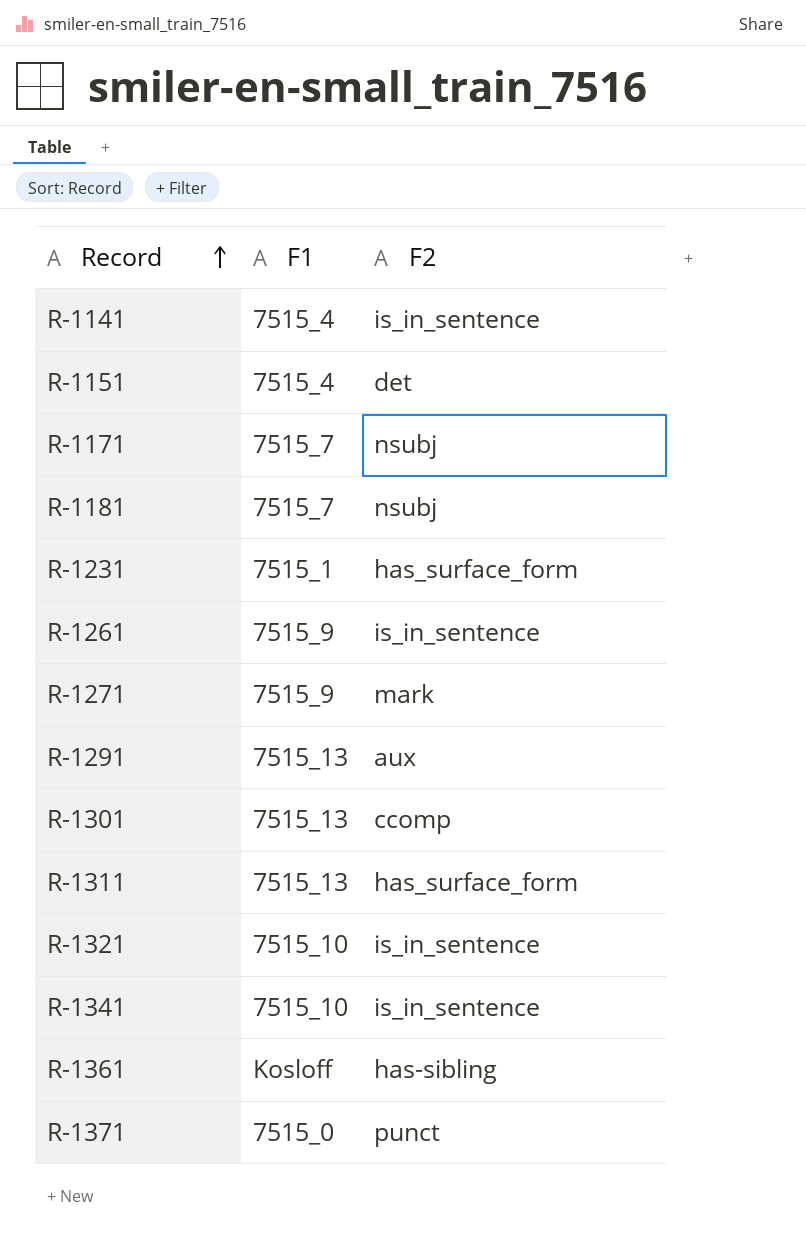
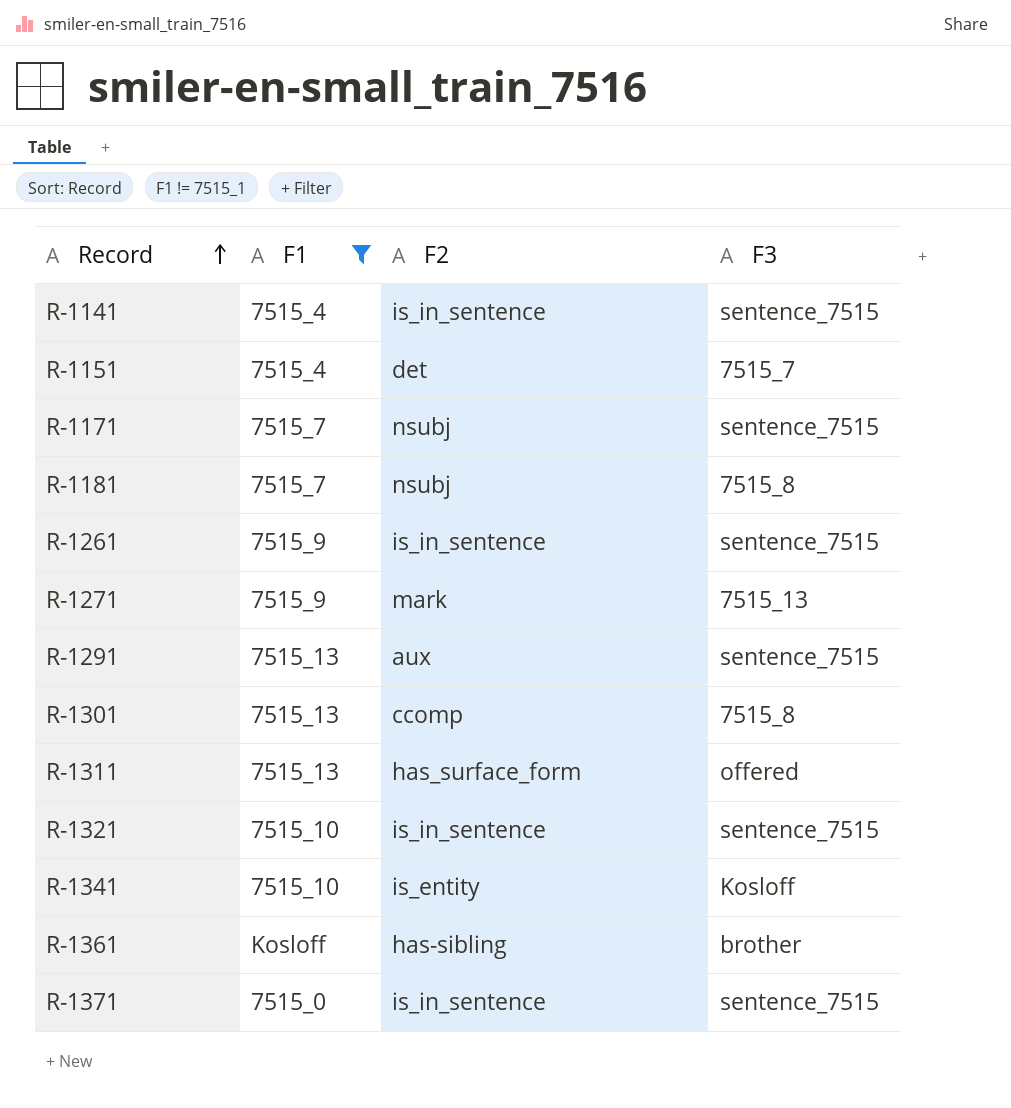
filter: none -> F1 != 7515_1
column F3 | position: none -> 4
R-1341 | F2: is_in_sentence -> is_entity
R-1371 | F2: punct -> is_in_sentence

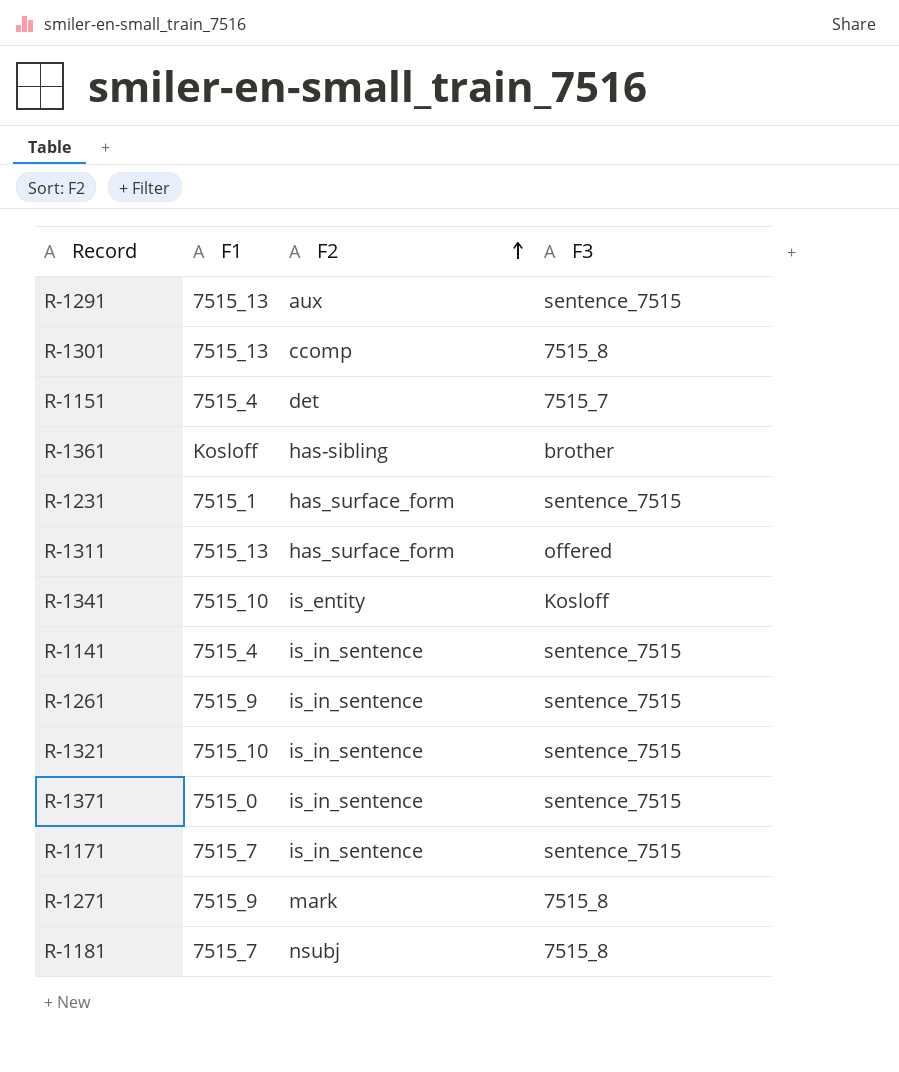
filter: F1 != 7515_1 -> none
row order: Record ascending -> F2 ascending
R-1171 | F2: nsubj -> is_in_sentence
R-1271 | F3: 7515_13 -> 7515_8

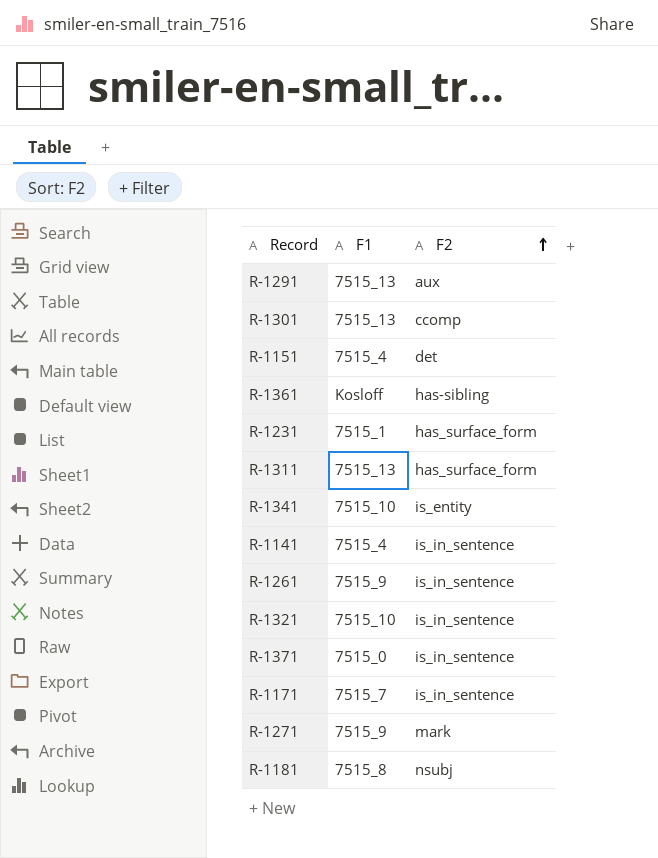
column F3 | position: 4 -> none
R-1181 | F1: 7515_7 -> 7515_8

